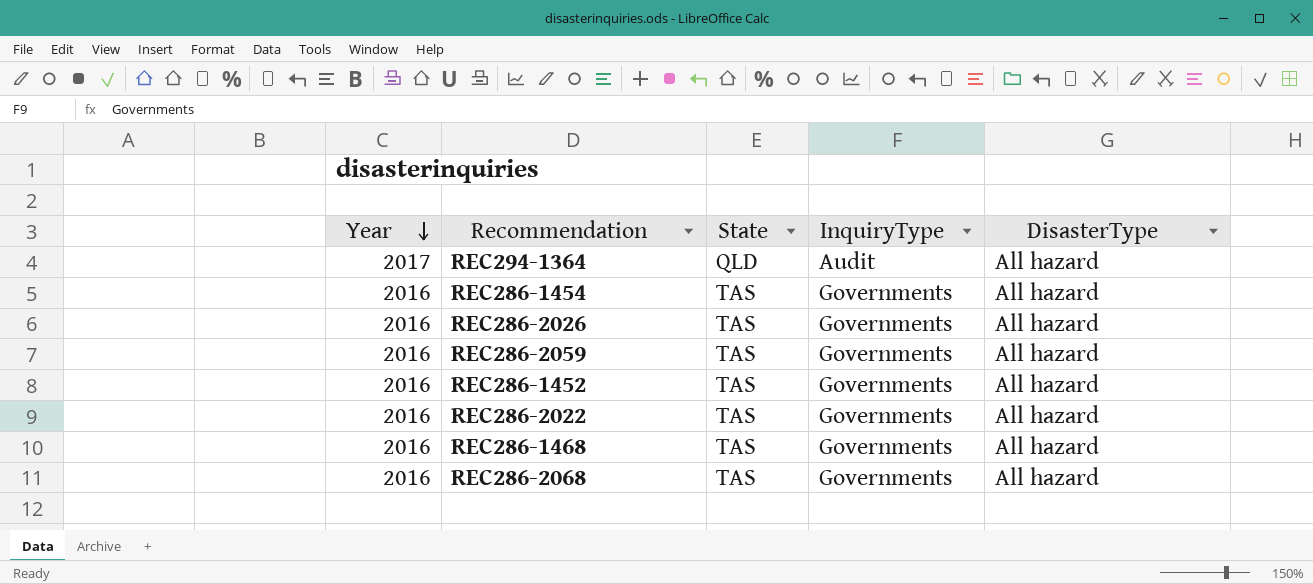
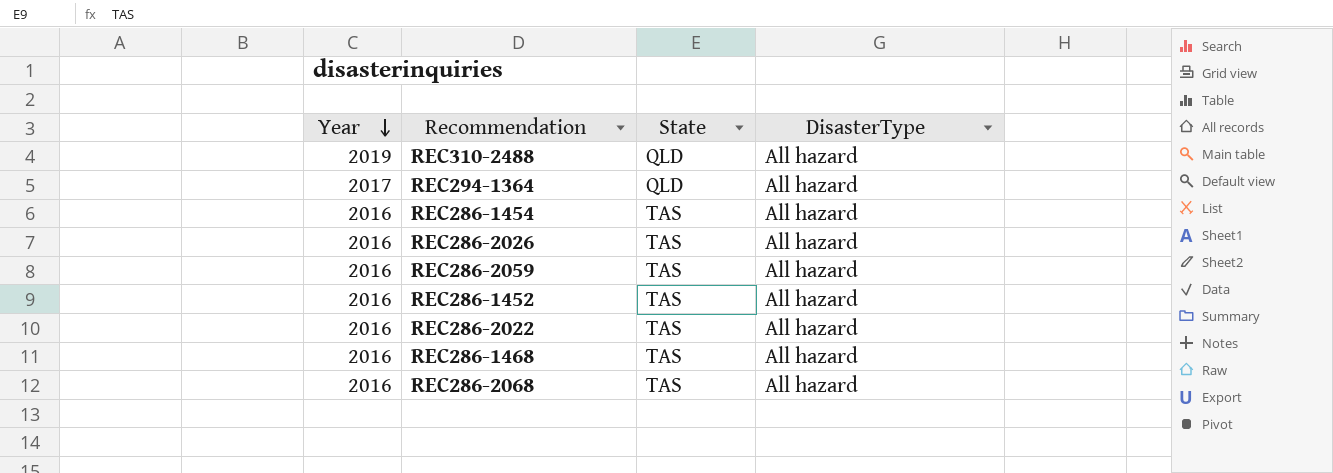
column InquiryType | position: 4 -> none
row REC310-2488: none -> 2019 | QLD | All hazard

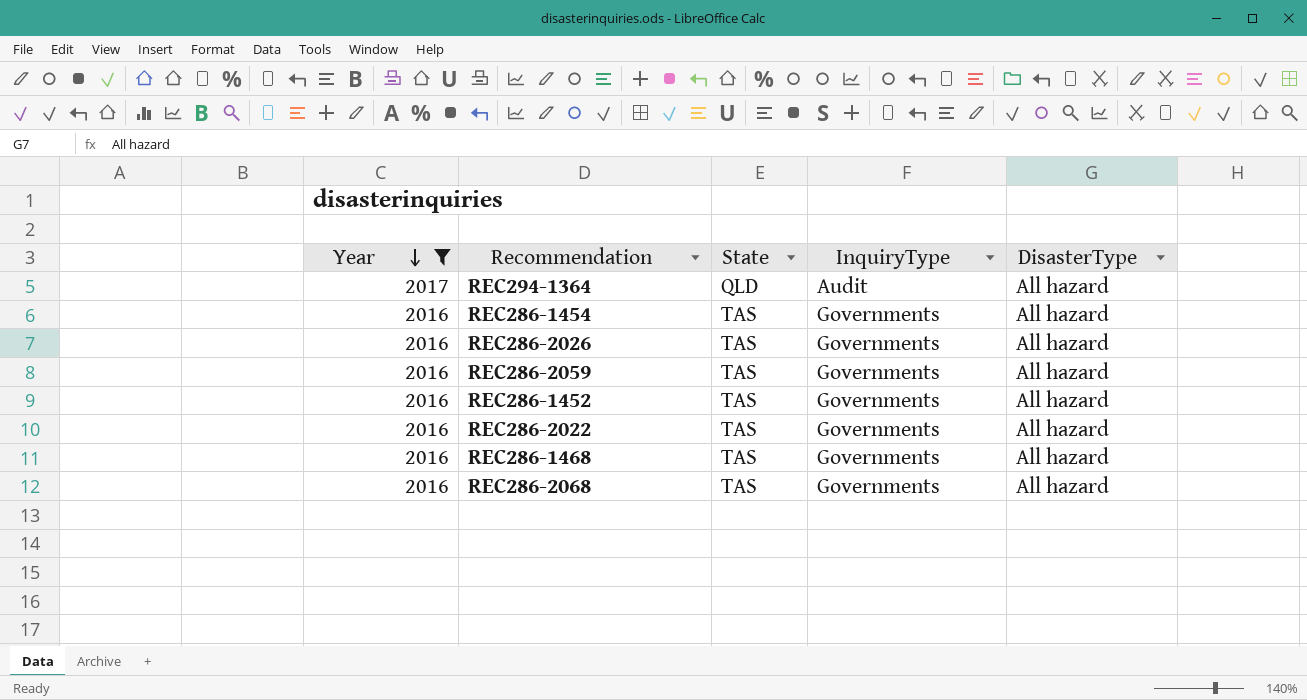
filter: none -> Year != 2019
column InquiryType | position: none -> 4

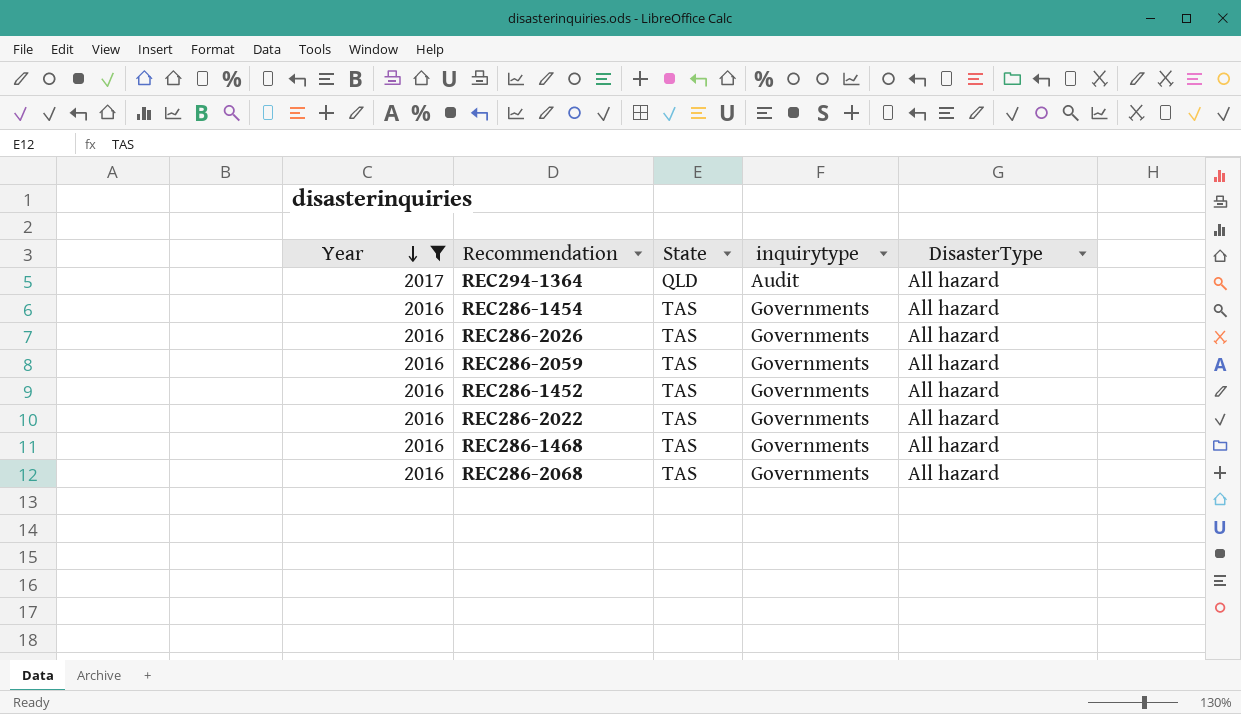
column name: InquiryType -> inquirytype

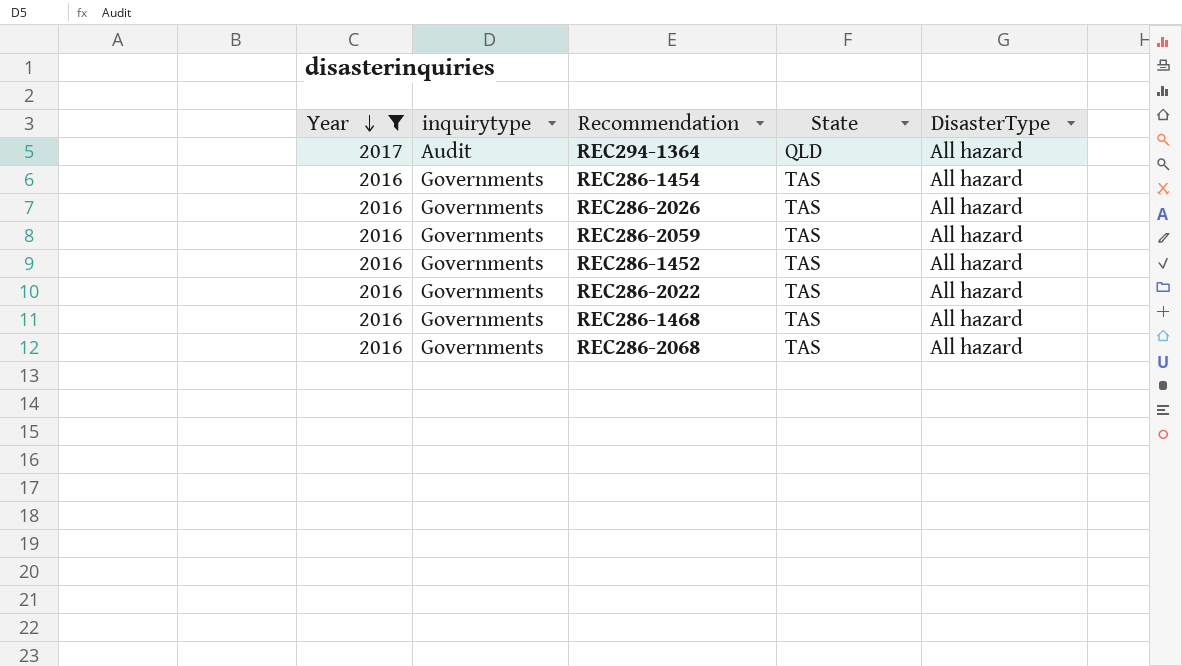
column inquirytype | position: 4 -> 2

